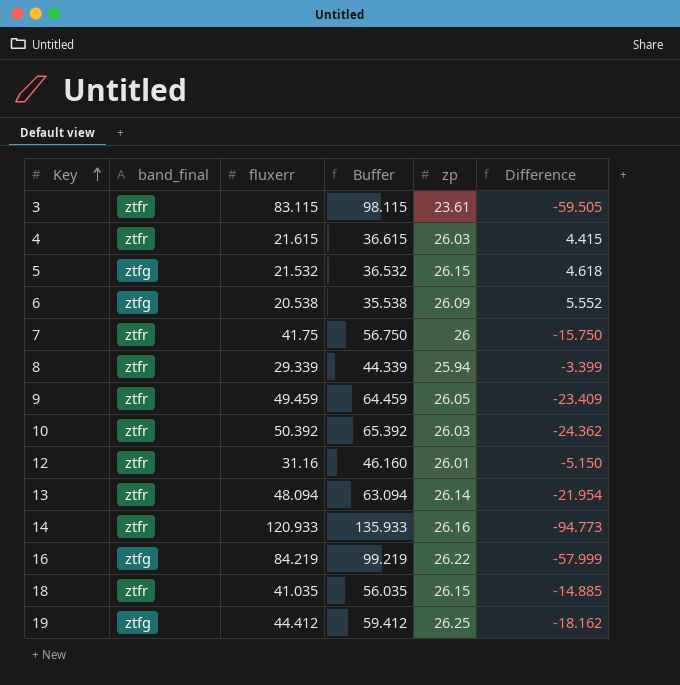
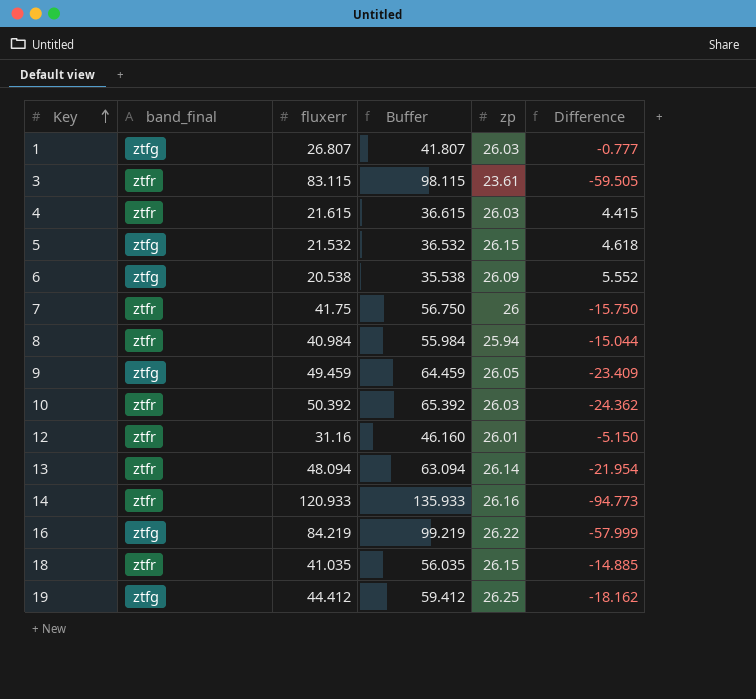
row 1: none -> ztfg | 26.807 | 41.807 | 26.03 | -0.777
8 | fluxerr: 29.339 -> 40.984
8 | Buffer: 44.339 -> 55.984
8 | Difference: -3.399 -> -15.044
9 | band_final: ztfr -> ztfg

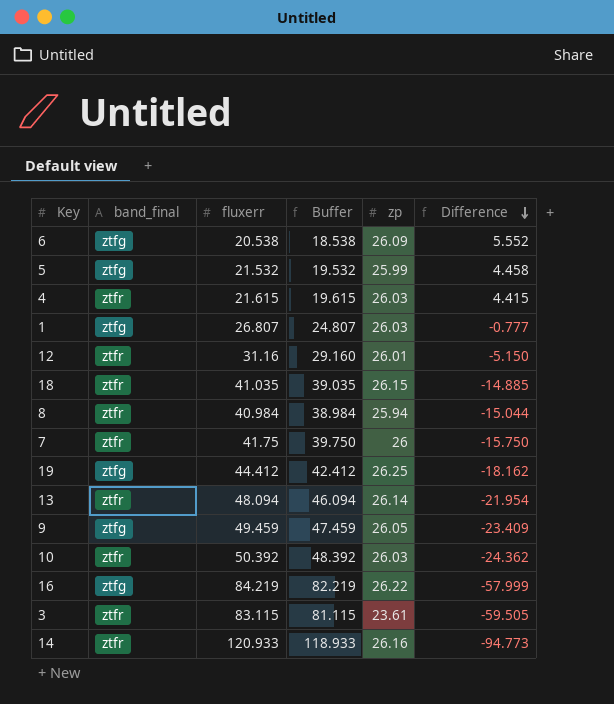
row order: Key ascending -> Difference descending
column Buffer | formula: [fluxerr] + 15 -> [fluxerr] - 2
5 | zp: 26.15 -> 25.99
5 | Difference: 4.618 -> 4.458

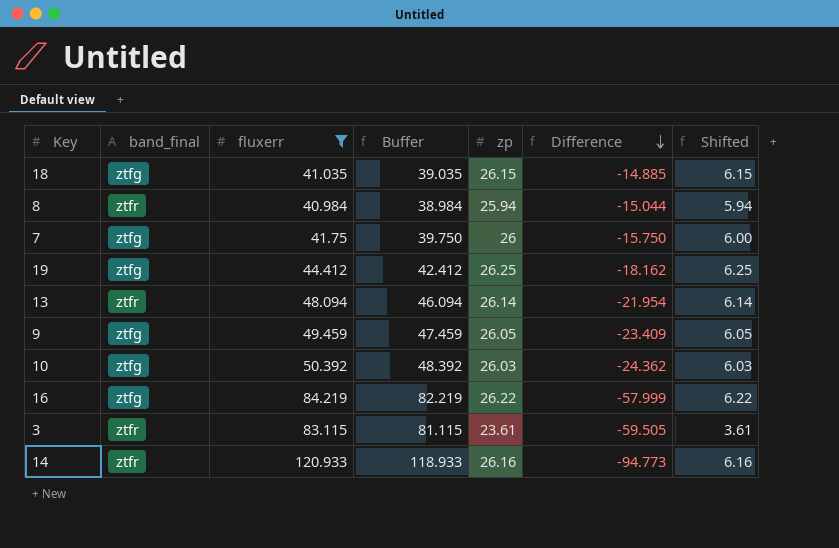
filter: none -> fluxerr >= 40.984
column Shifted | formula: none -> [zp] - 20
18 | band_final: ztfr -> ztfg
7 | band_final: ztfr -> ztfg
10 | band_final: ztfr -> ztfg

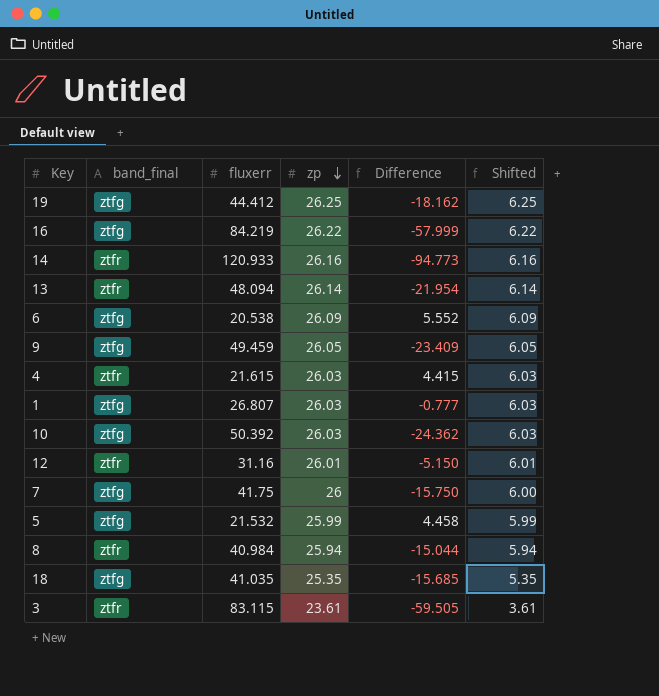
filter: fluxerr >= 40.984 -> none
row order: Difference descending -> zp descending
column Buffer | formula: [fluxerr] - 2 -> none
18 | zp: 26.15 -> 25.35
18 | Difference: -14.885 -> -15.685
18 | Shifted: 6.15 -> 5.35

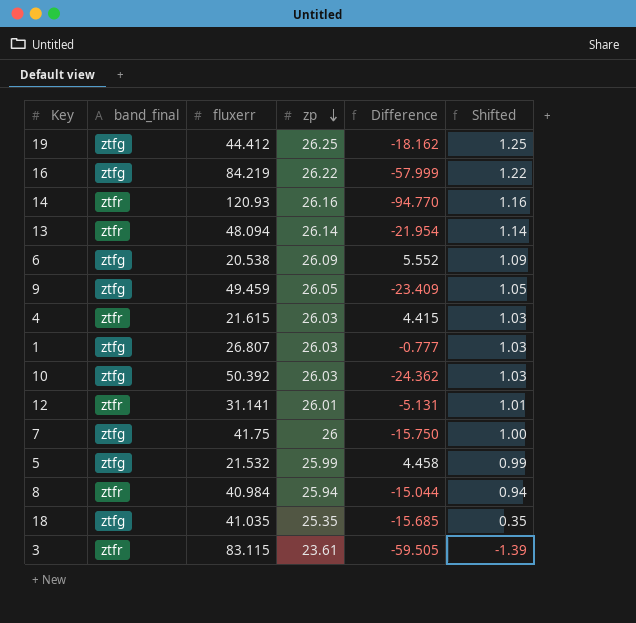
column Shifted | formula: [zp] - 20 -> [zp] - 25
14 | fluxerr: 120.933 -> 120.93
14 | Difference: -94.773 -> -94.770
12 | fluxerr: 31.16 -> 31.141
12 | Difference: -5.150 -> -5.131

